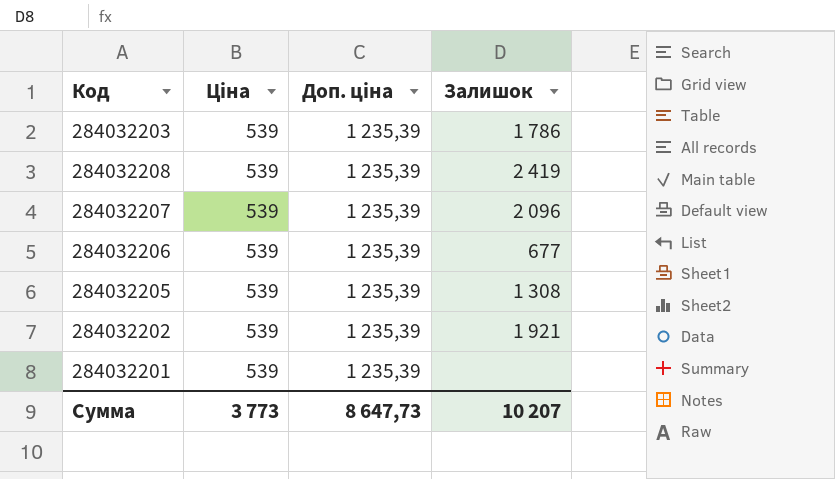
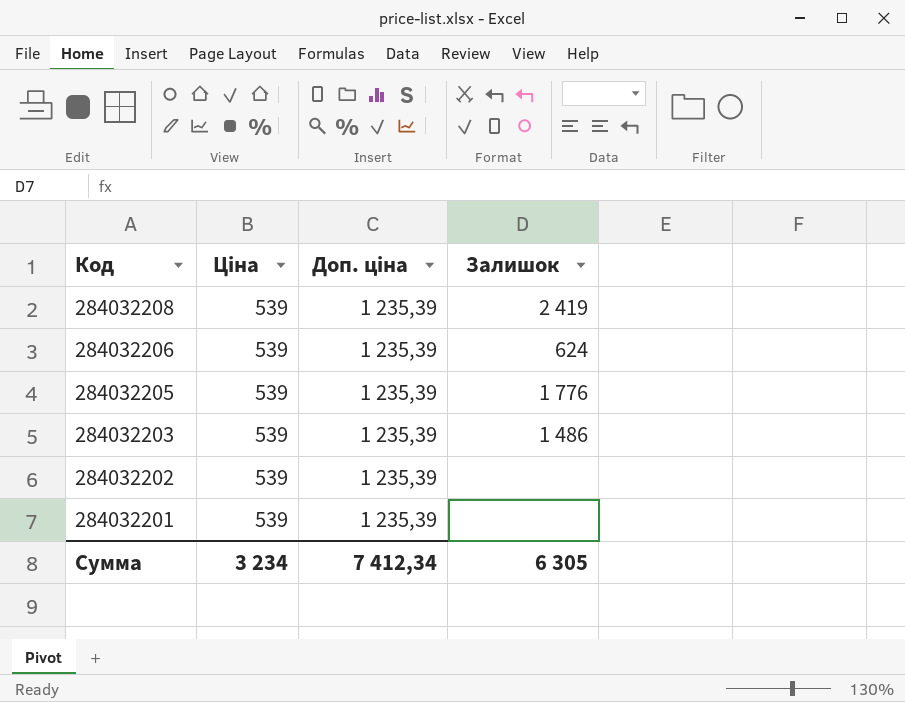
row order: none -> Код descending
row 284032207: 539 | 1 235,39 | 2 096 -> none
284032206 | Залишок: 677 -> 624
284032205 | Залишок: 1 308 -> 1 776
284032203 | Залишок: 1 786 -> 1 486
284032202 | Залишок: 1 921 -> none
Сумма | Ціна: 3 773 -> 3 234
Сумма | Доп. ціна: 8 647,73 -> 7 412,34
Сумма | Залишок: 10 207 -> 6 305

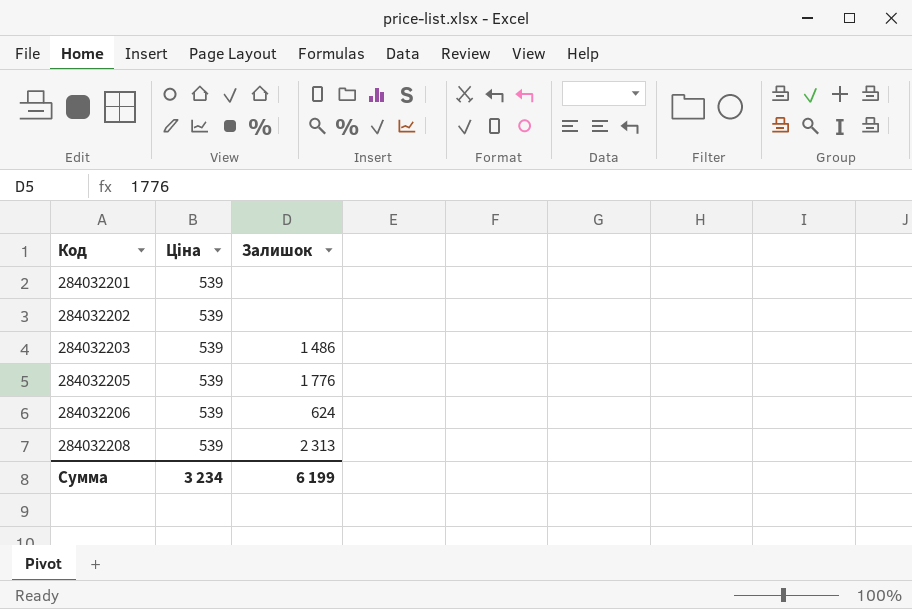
row order: Код descending -> Код ascending
column Доп. ціна | position: 3 -> none
284032208 | Залишок: 2 419 -> 2 313
Сумма | Залишок: 6 305 -> 6 199

